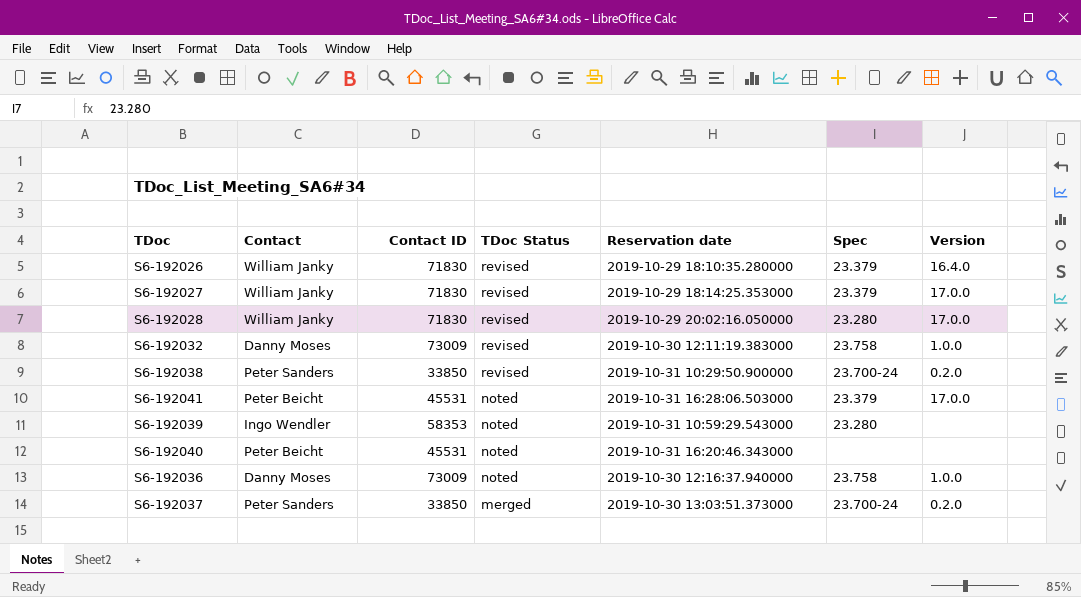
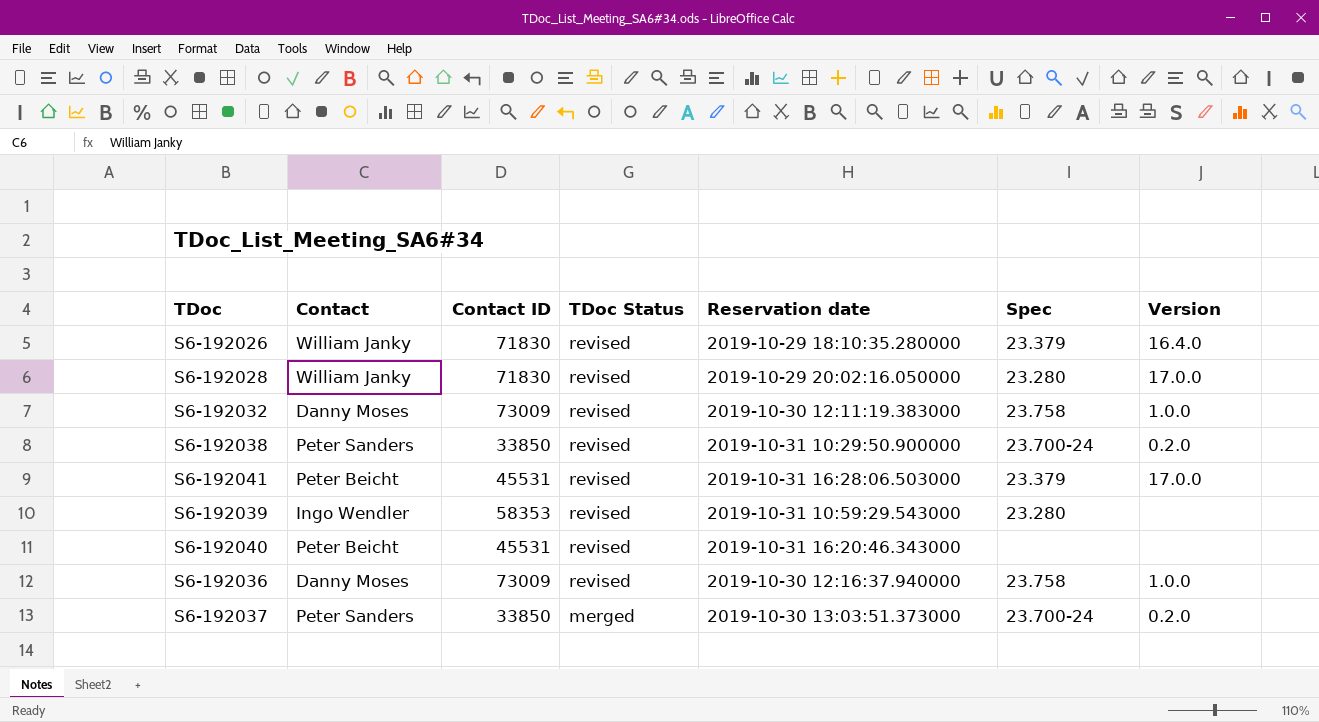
row S6-192027: William Janky | 71830 | revised | 2019-10-29 18:14:25.353000 | 23.379 | 17.0.0 -> none
S6-192041 | TDoc Status: noted -> revised
S6-192039 | TDoc Status: noted -> revised
S6-192040 | TDoc Status: noted -> revised
S6-192036 | TDoc Status: noted -> revised

